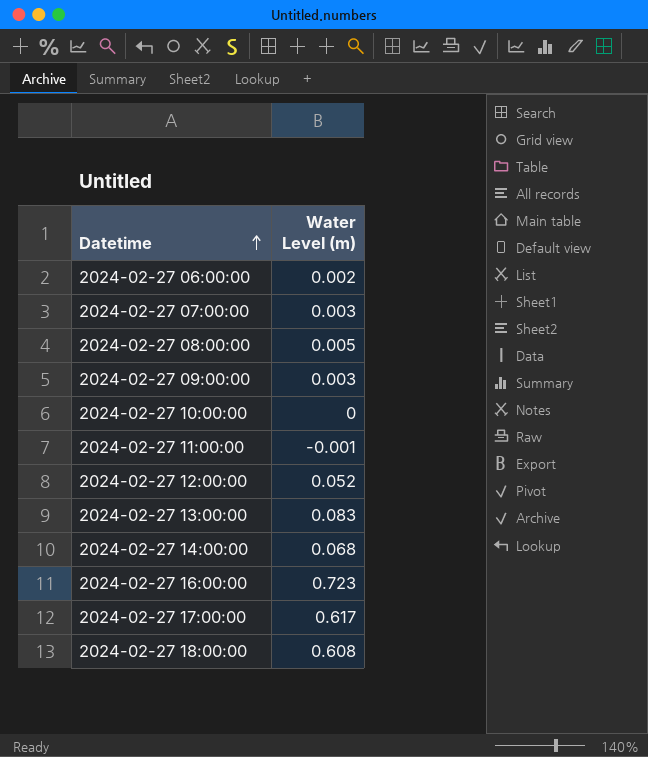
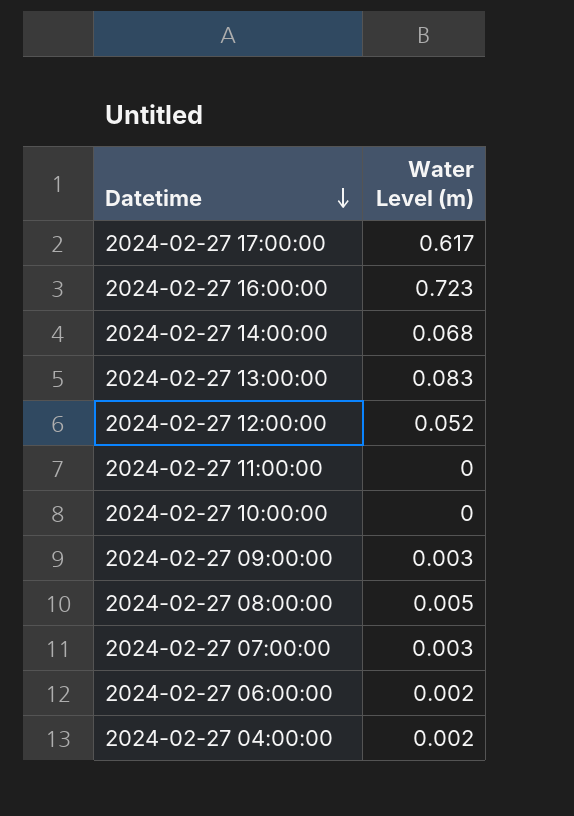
row order: Datetime ascending -> Datetime descending
row 2024-02-27 18:00:00: 0.608 -> none
2024-02-27 11:00:00 | Water Level (m): -0.001 -> 0
row 2024-02-27 04:00:00: none -> 0.002

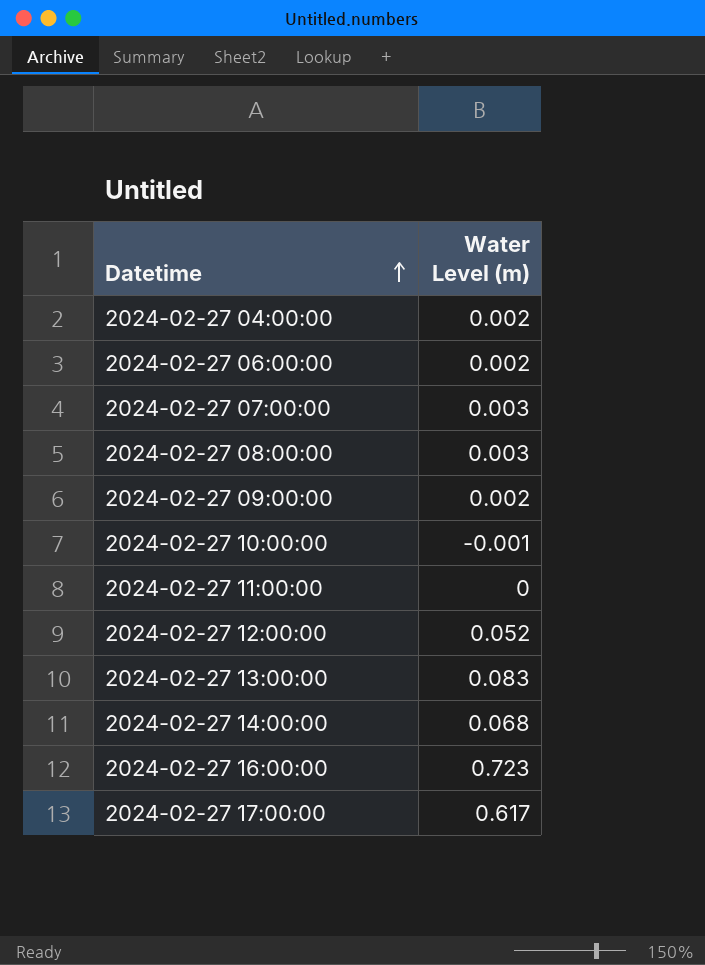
row order: Datetime descending -> Datetime ascending
2024-02-27 08:00:00 | Water Level (m): 0.005 -> 0.003
2024-02-27 09:00:00 | Water Level (m): 0.003 -> 0.002
2024-02-27 10:00:00 | Water Level (m): 0 -> -0.001

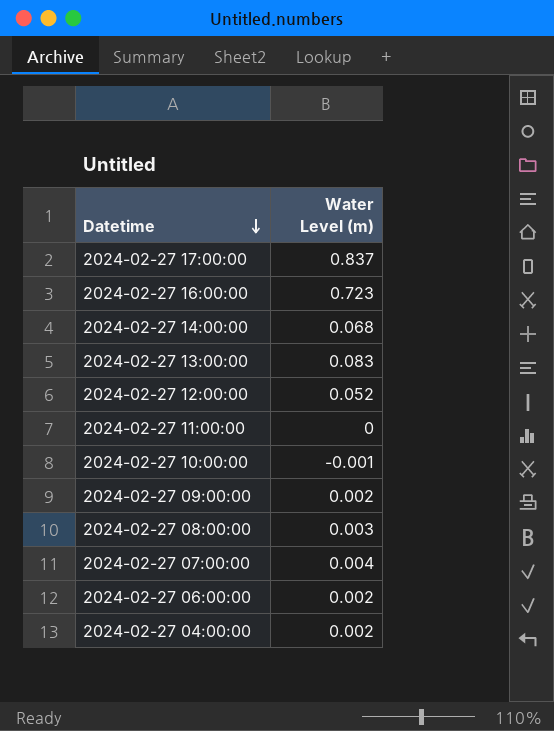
row order: Datetime ascending -> Datetime descending
2024-02-27 17:00:00 | Water Level (m): 0.617 -> 0.837
2024-02-27 07:00:00 | Water Level (m): 0.003 -> 0.004

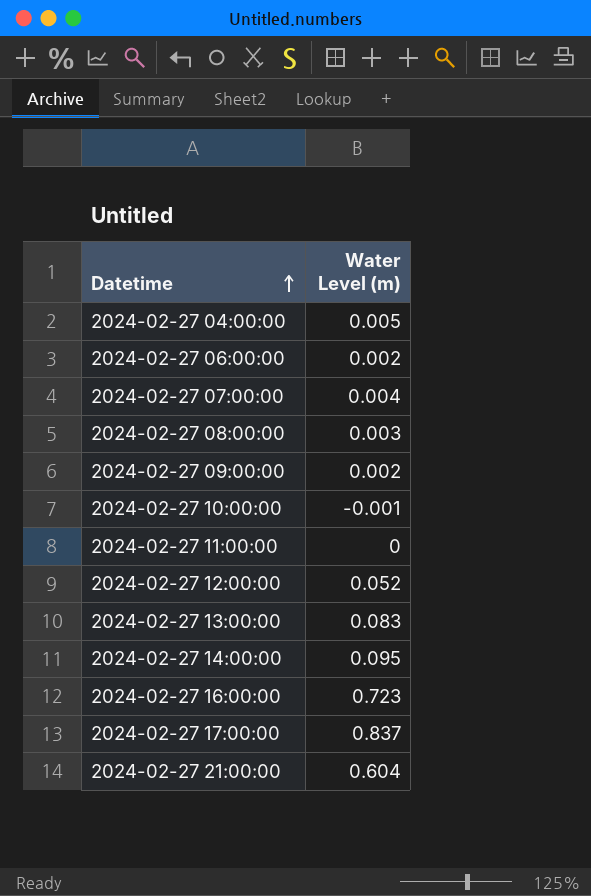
row order: Datetime descending -> Datetime ascending
2024-02-27 04:00:00 | Water Level (m): 0.002 -> 0.005
2024-02-27 14:00:00 | Water Level (m): 0.068 -> 0.095
row 2024-02-27 21:00:00: none -> 0.604

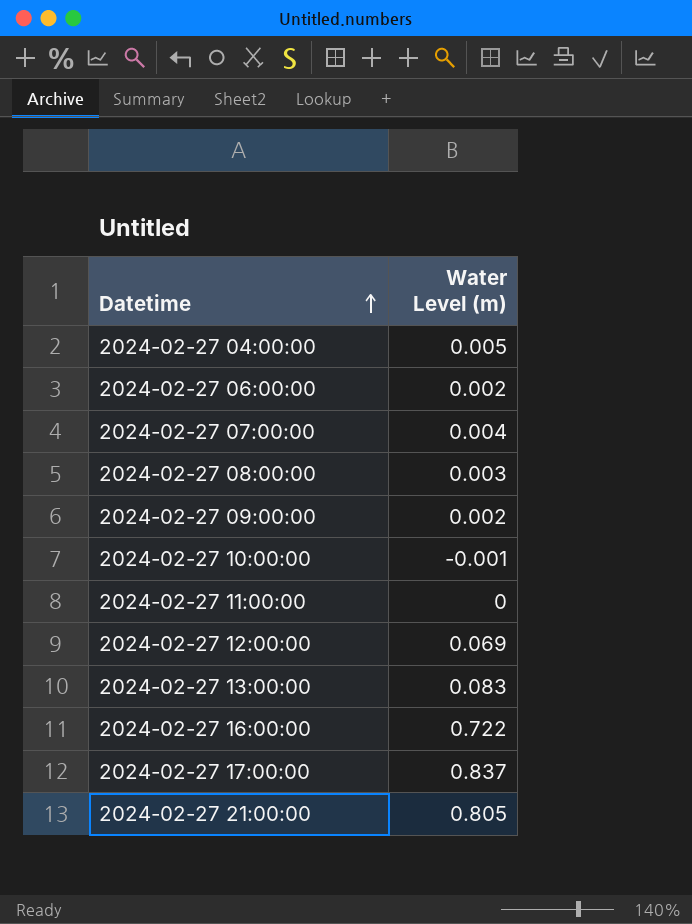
row 2024-02-27 14:00:00: 0.095 -> none
2024-02-27 12:00:00 | Water Level (m): 0.052 -> 0.069
2024-02-27 16:00:00 | Water Level (m): 0.723 -> 0.722
2024-02-27 21:00:00 | Water Level (m): 0.604 -> 0.805

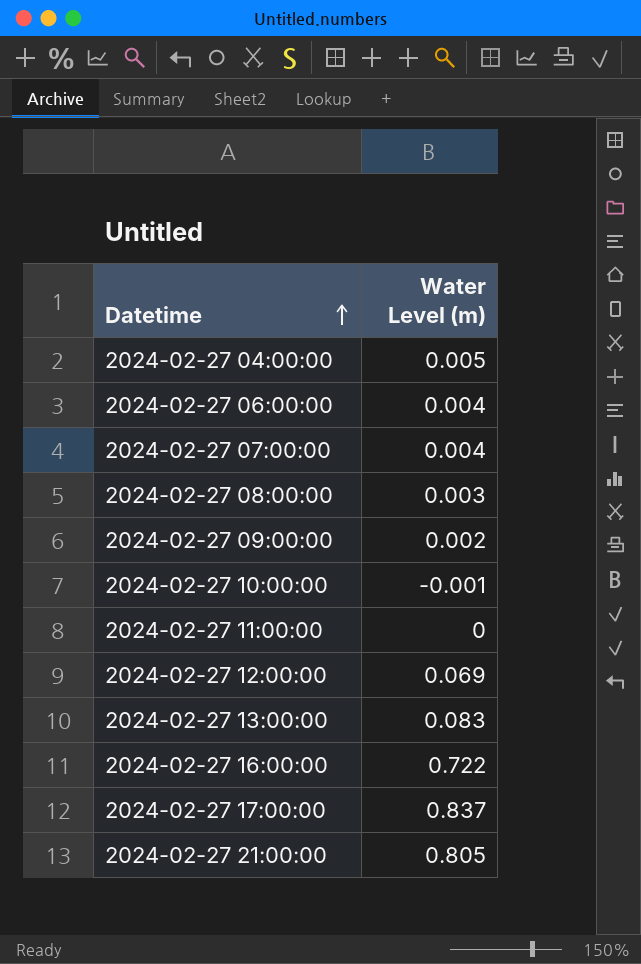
2024-02-27 06:00:00 | Water Level (m): 0.002 -> 0.004

